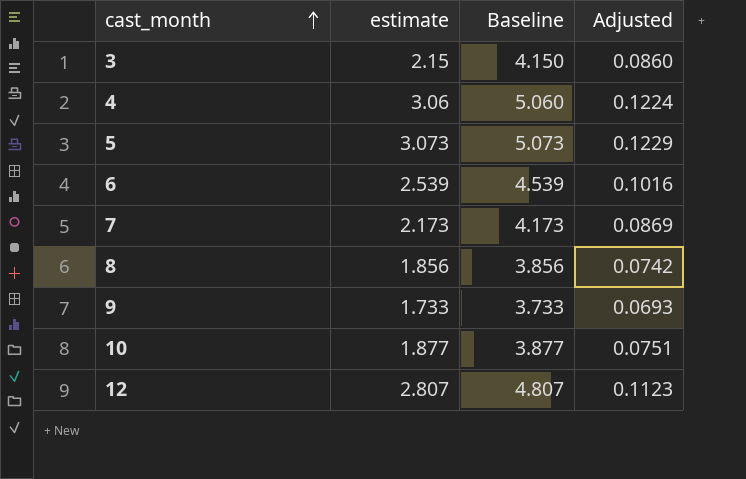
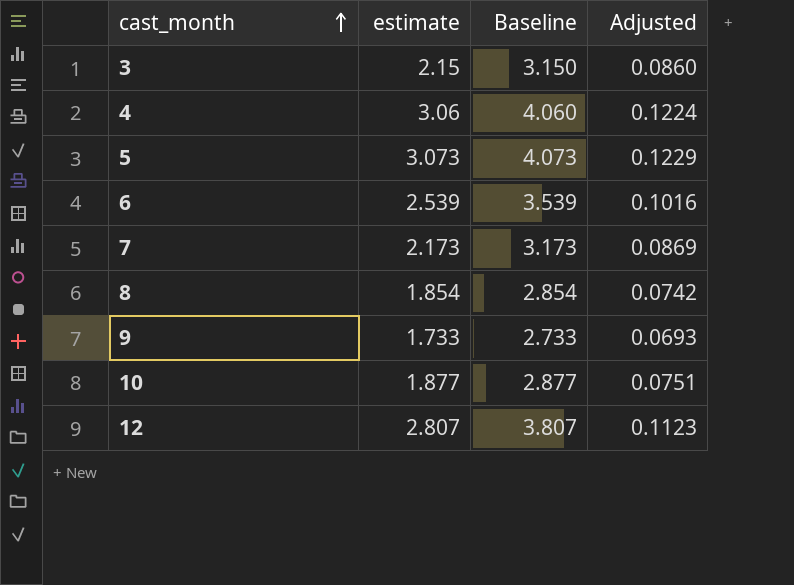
column Baseline | formula: [estimate] + 2 -> [estimate] + 1
8 | estimate: 1.856 -> 1.854

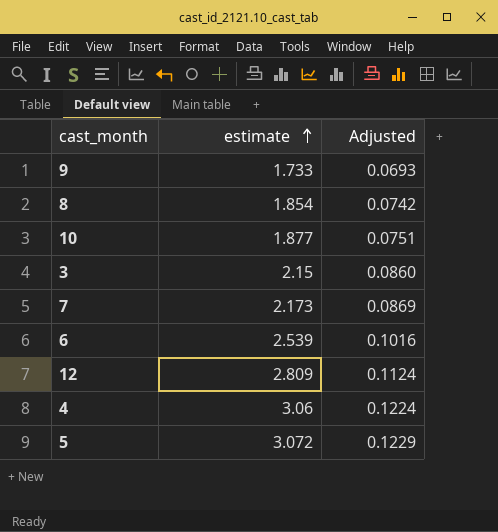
row order: cast_month ascending -> estimate ascending
column Baseline | formula: [estimate] + 1 -> none
12 | estimate: 2.807 -> 2.809
12 | Adjusted: 0.1123 -> 0.1124
5 | estimate: 3.073 -> 3.072

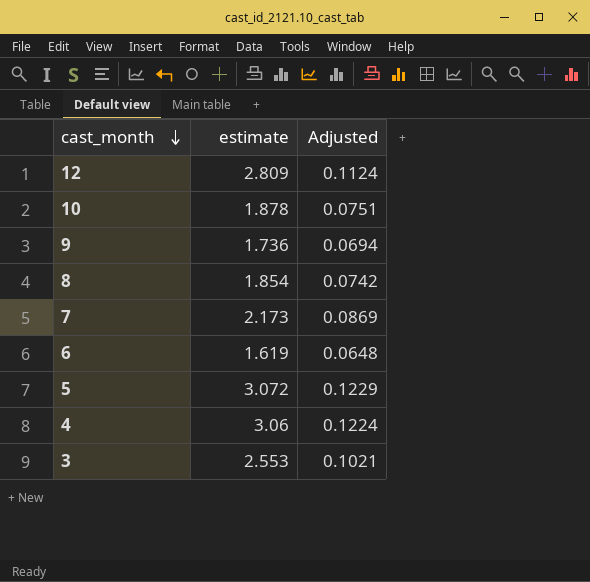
row order: estimate ascending -> cast_month descending
10 | estimate: 1.877 -> 1.878
9 | estimate: 1.733 -> 1.736
9 | Adjusted: 0.0693 -> 0.0694
6 | estimate: 2.539 -> 1.619
6 | Adjusted: 0.1016 -> 0.0648
3 | estimate: 2.15 -> 2.553
3 | Adjusted: 0.0860 -> 0.1021

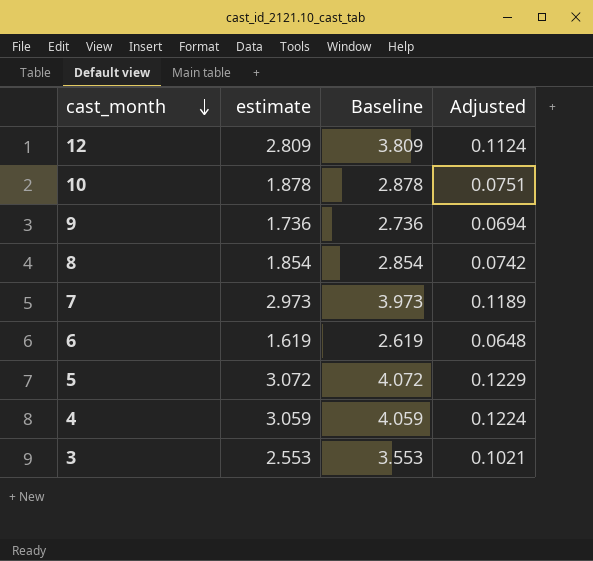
column Baseline | formula: none -> [estimate] + 1
7 | estimate: 2.173 -> 2.973
7 | Adjusted: 0.0869 -> 0.1189
4 | estimate: 3.06 -> 3.059

